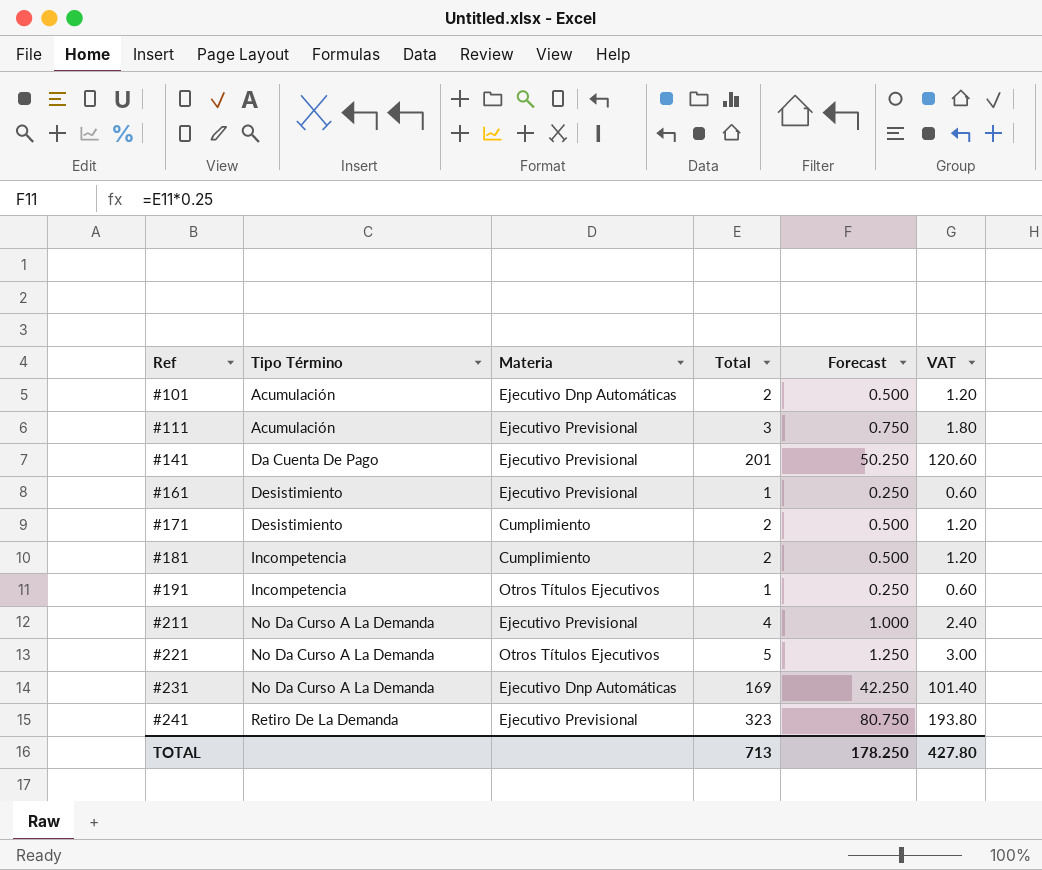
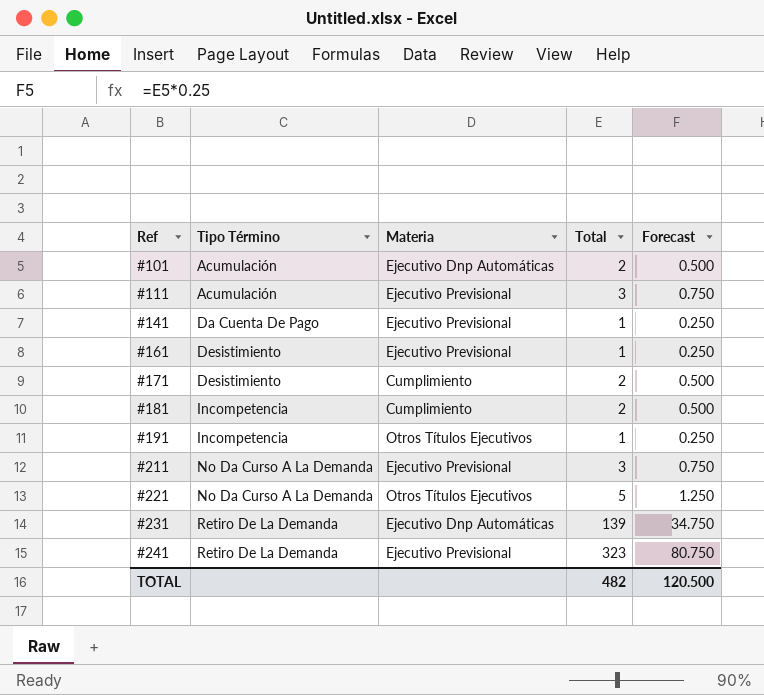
column VAT | formula: [Total] * 0.6 -> none
#141 | Total: 201 -> 1
#141 | Forecast: 50.250 -> 0.250
#211 | Total: 4 -> 3
#211 | Forecast: 1.000 -> 0.750
#231 | Tipo Término: No Da Curso A La Demanda -> Retiro De La Demanda
#231 | Total: 169 -> 139
#231 | Forecast: 42.250 -> 34.750
TOTAL | Total: 713 -> 482
TOTAL | Forecast: 178.250 -> 120.500

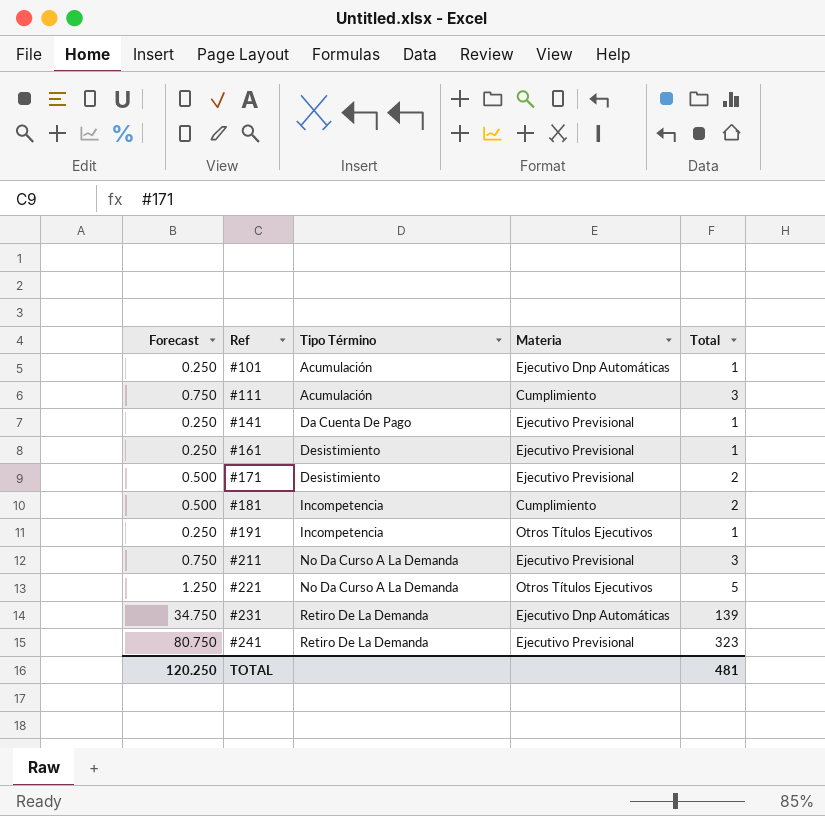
column Forecast | position: 5 -> 1
#101 | Forecast: 0.500 -> 0.250
#101 | Total: 2 -> 1
#111 | Materia: Ejecutivo Previsional -> Cumplimiento
#171 | Materia: Cumplimiento -> Ejecutivo Previsional
TOTAL | Forecast: 120.500 -> 120.250
TOTAL | Total: 482 -> 481

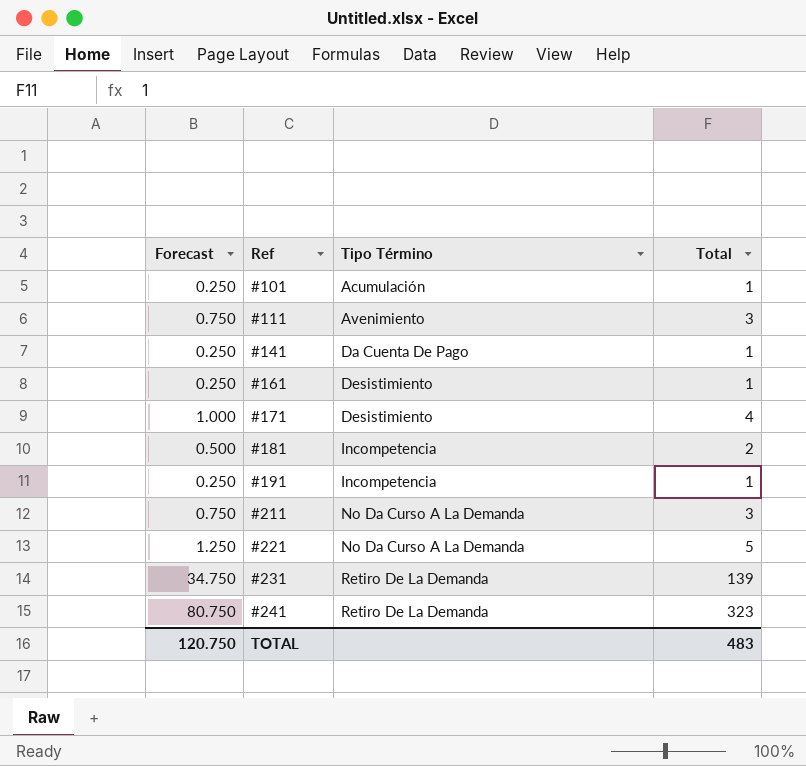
column Materia | position: 4 -> none
#111 | Tipo Término: Acumulación -> Avenimiento
#171 | Forecast: 0.500 -> 1.000
#171 | Total: 2 -> 4
TOTAL | Forecast: 120.250 -> 120.750
TOTAL | Total: 481 -> 483

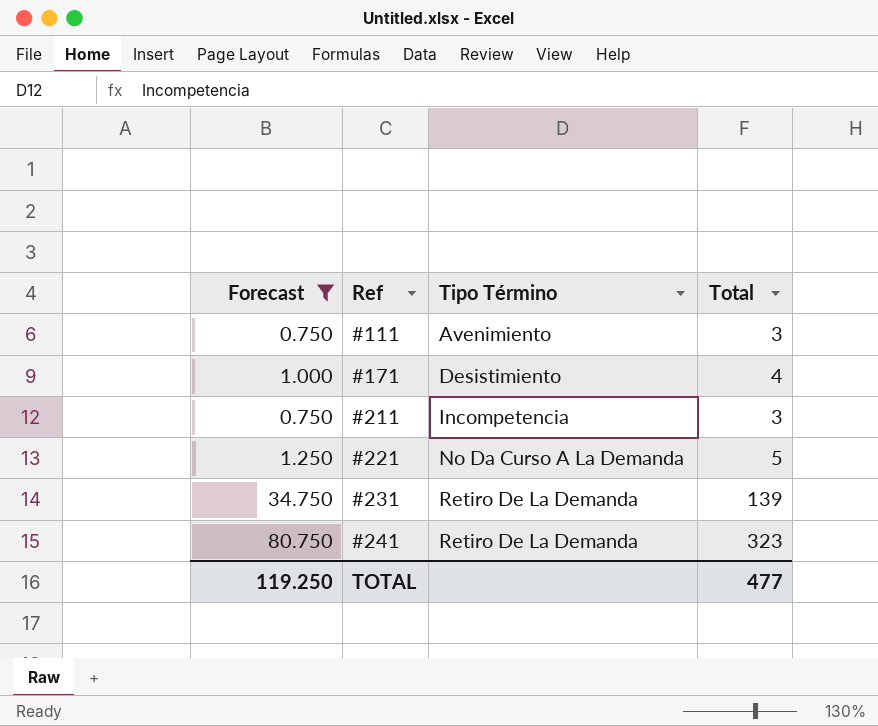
filter: none -> Forecast >= 0.750
#211 | Tipo Término: No Da Curso A La Demanda -> Incompetencia
TOTAL | Forecast: 120.750 -> 119.250
TOTAL | Total: 483 -> 477

